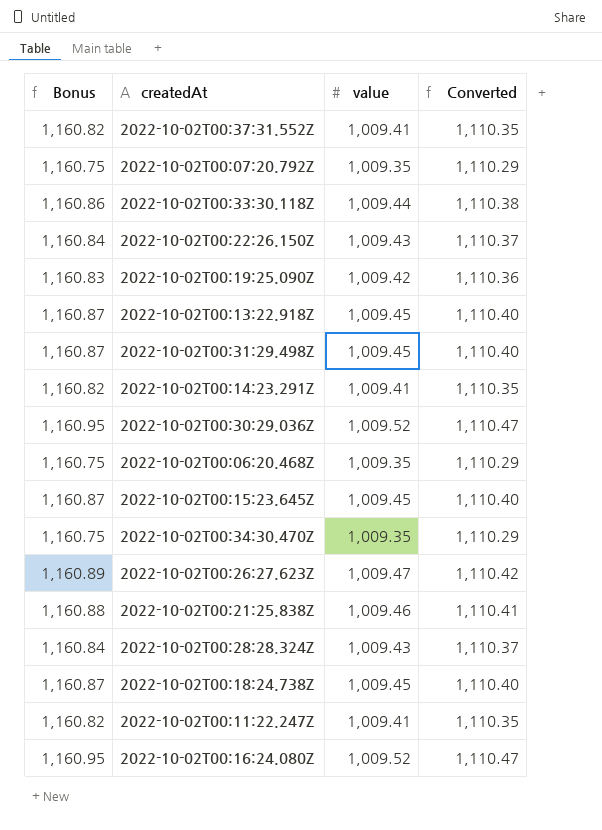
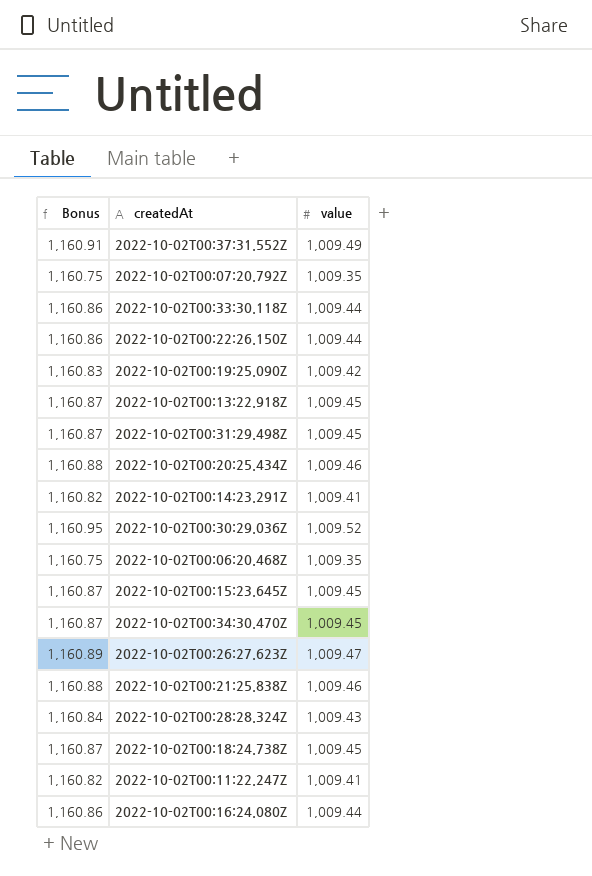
column Converted | formula: [value] * 1.1 -> none
2022-10-02T00:37:31.552Z | Bonus: 1,160.82 -> 1,160.91
2022-10-02T00:37:31.552Z | value: 1,009.41 -> 1,009.49
2022-10-02T00:22:26.150Z | Bonus: 1,160.84 -> 1,160.86
2022-10-02T00:22:26.150Z | value: 1,009.43 -> 1,009.44
row 2022-10-02T00:20:25.434Z: none -> 1,160.88 | 1,009.46
2022-10-02T00:34:30.470Z | Bonus: 1,160.75 -> 1,160.87
2022-10-02T00:34:30.470Z | value: 1,009.35 -> 1,009.45
2022-10-02T00:16:24.080Z | Bonus: 1,160.95 -> 1,160.86
2022-10-02T00:16:24.080Z | value: 1,009.52 -> 1,009.44

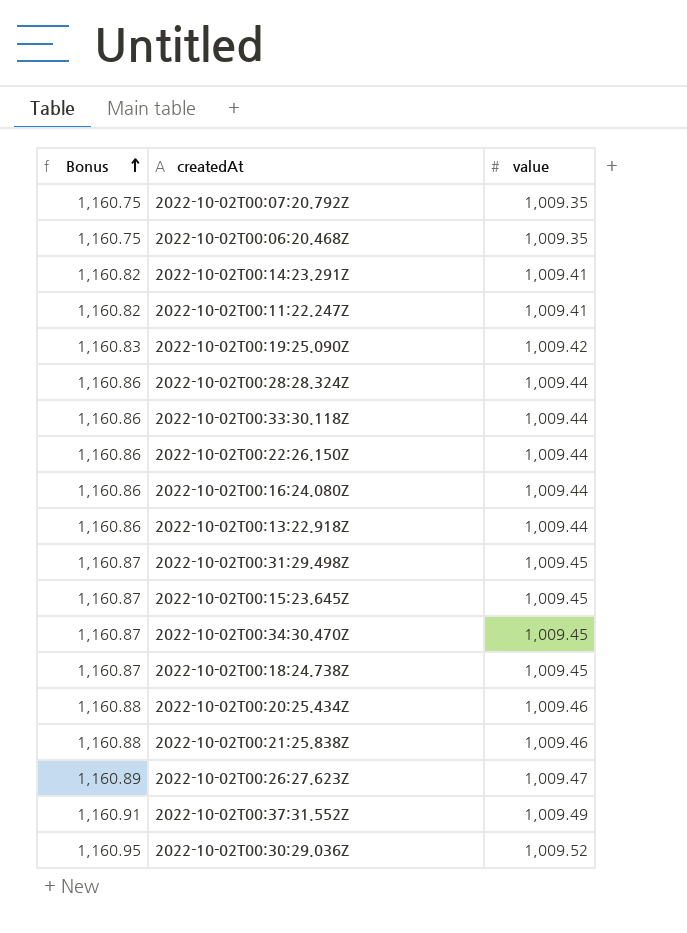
row order: none -> Bonus ascending
2022-10-02T00:28:28.324Z | Bonus: 1,160.84 -> 1,160.86
2022-10-02T00:28:28.324Z | value: 1,009.43 -> 1,009.44
2022-10-02T00:13:22.918Z | Bonus: 1,160.87 -> 1,160.86
2022-10-02T00:13:22.918Z | value: 1,009.45 -> 1,009.44

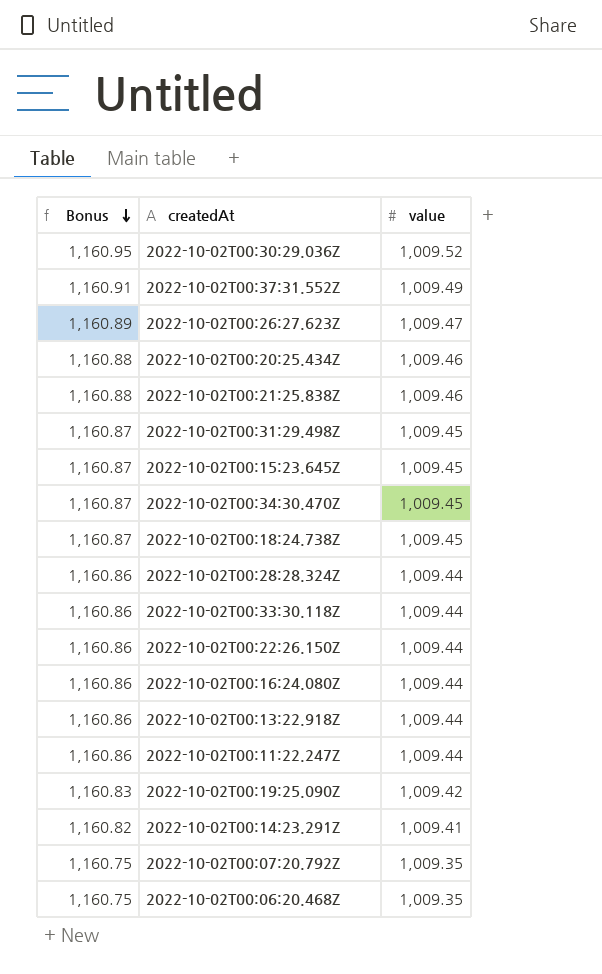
row order: Bonus ascending -> Bonus descending
2022-10-02T00:11:22.247Z | Bonus: 1,160.82 -> 1,160.86
2022-10-02T00:11:22.247Z | value: 1,009.41 -> 1,009.44

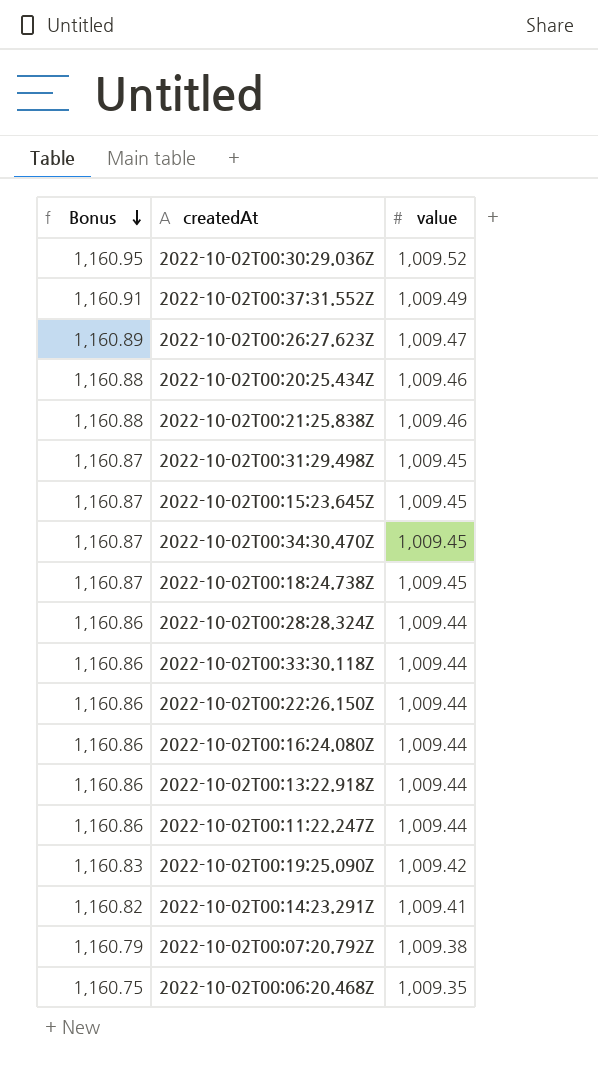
2022-10-02T00:07:20.792Z | Bonus: 1,160.75 -> 1,160.79
2022-10-02T00:07:20.792Z | value: 1,009.35 -> 1,009.38

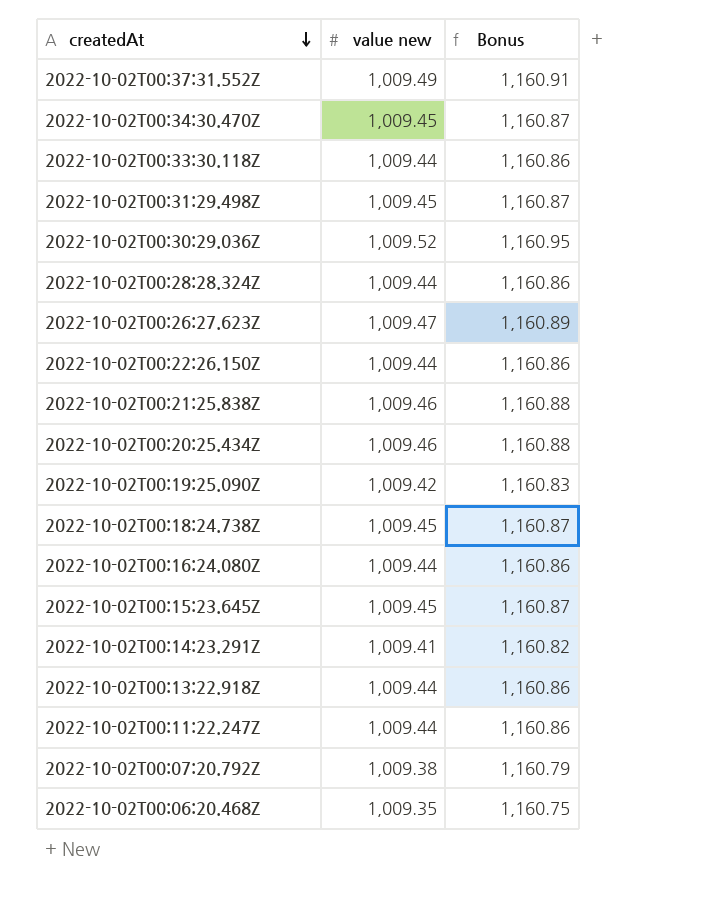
row order: Bonus descending -> createdAt descending
column name: value -> value new
column Bonus | position: 1 -> 3

